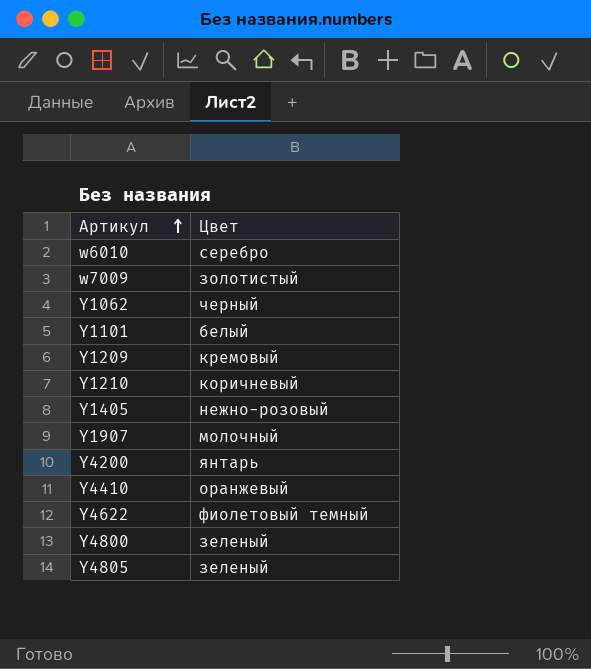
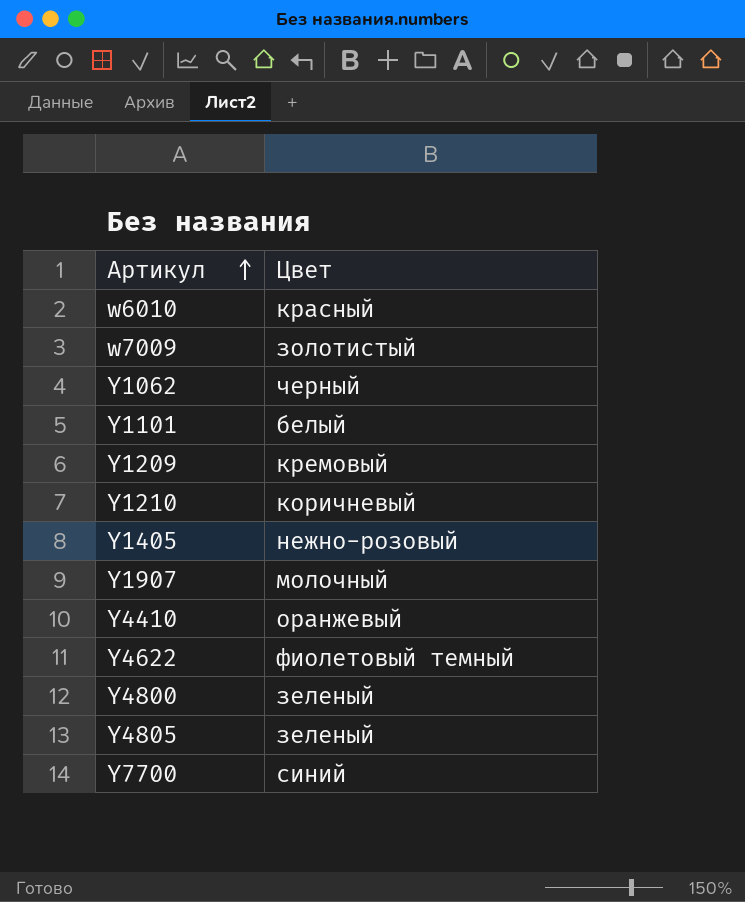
row Y4200: янтарь -> none
w6010 | Цвет: серебро -> красный
row Y7700: none -> синий

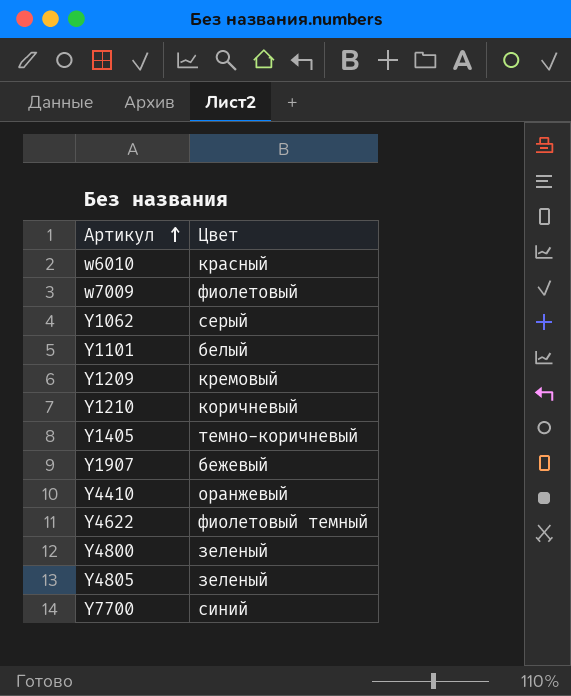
w7009 | Цвет: золотистый -> фиолетовый
Y1062 | Цвет: черный -> серый
Y1405 | Цвет: нежно-розовый -> темно-коричневый
Y1907 | Цвет: молочный -> бежевый

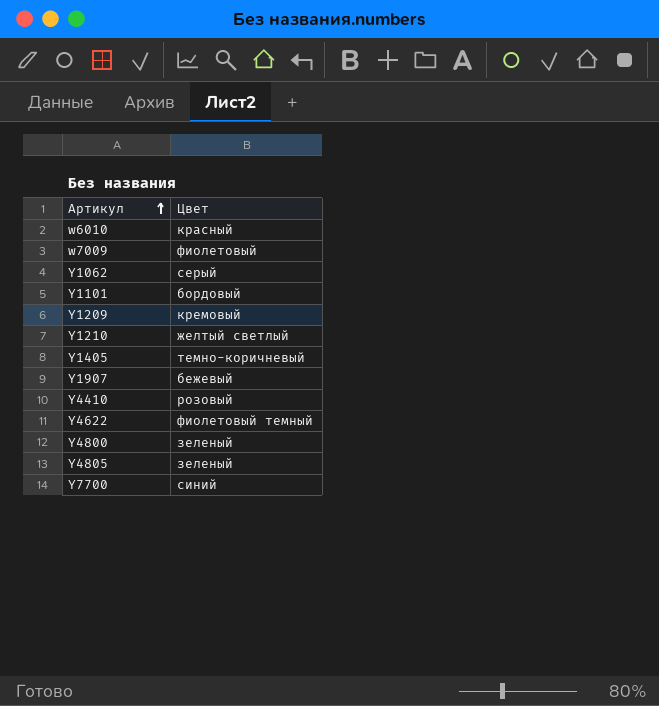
Y1101 | Цвет: белый -> бордовый
Y1210 | Цвет: коричневый -> желтый светлый
Y4410 | Цвет: оранжевый -> розовый

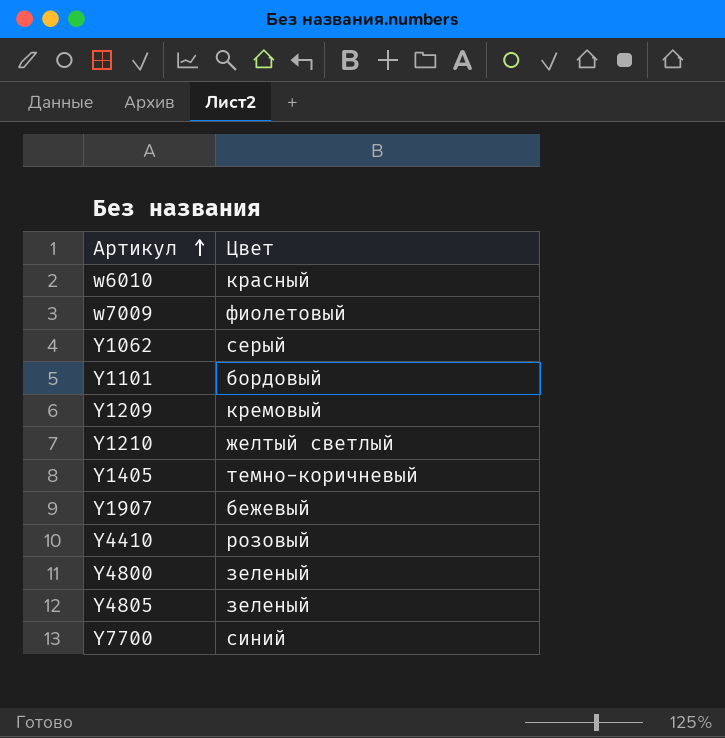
row Y4622: фиолетовый темный -> none

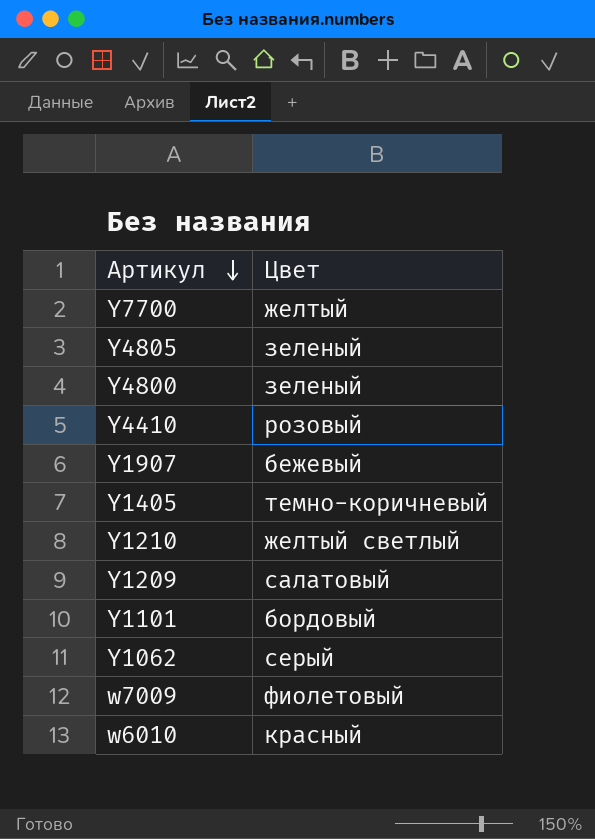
row order: Артикул ascending -> Артикул descending
Y7700 | Цвет: синий -> желтый
Y1209 | Цвет: кремовый -> салатовый

